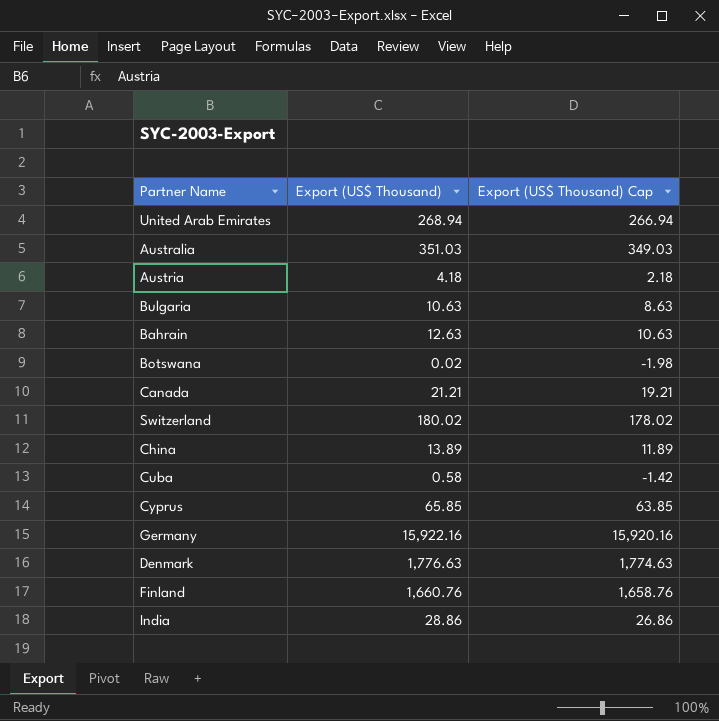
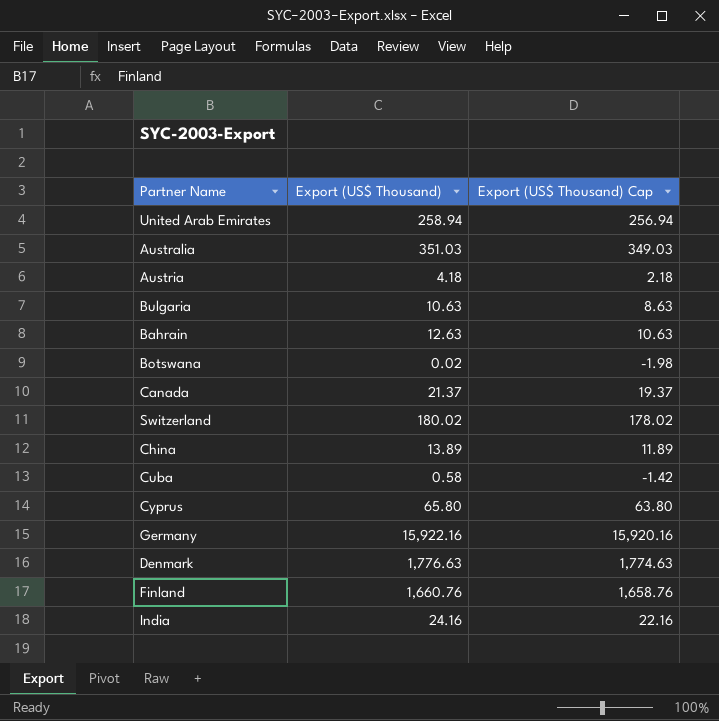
United Arab Emirates | Export (US$ Thousand): 268.94 -> 258.94
United Arab Emirates | Export (US$ Thousand) Cap: 266.94 -> 256.94
Canada | Export (US$ Thousand): 21.21 -> 21.37
Canada | Export (US$ Thousand) Cap: 19.21 -> 19.37
Cyprus | Export (US$ Thousand): 65.85 -> 65.80
Cyprus | Export (US$ Thousand) Cap: 63.85 -> 63.80
India | Export (US$ Thousand): 28.86 -> 24.16
India | Export (US$ Thousand) Cap: 26.86 -> 22.16

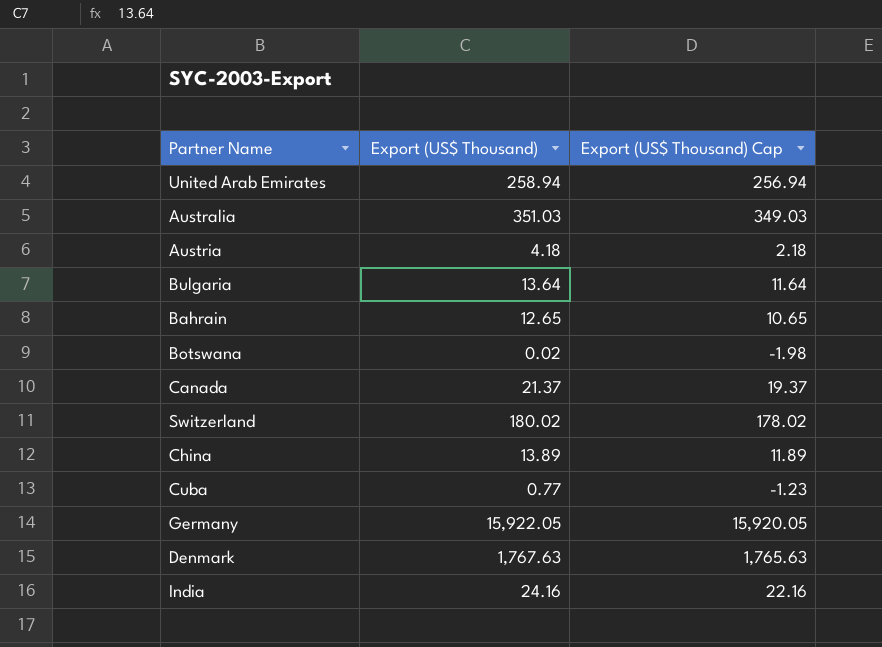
row Cyprus: 65.80 | 63.80 -> none
row Finland: 1,660.76 | 1,658.76 -> none
Bulgaria | Export (US$ Thousand): 10.63 -> 13.64
Bulgaria | Export (US$ Thousand) Cap: 8.63 -> 11.64
Bahrain | Export (US$ Thousand): 12.63 -> 12.65
Bahrain | Export (US$ Thousand) Cap: 10.63 -> 10.65
Cuba | Export (US$ Thousand): 0.58 -> 0.77
Cuba | Export (US$ Thousand) Cap: -1.42 -> -1.23
Germany | Export (US$ Thousand): 15,922.16 -> 15,922.05
Germany | Export (US$ Thousand) Cap: 15,920.16 -> 15,920.05
Denmark | Export (US$ Thousand): 1,776.63 -> 1,767.63
Denmark | Export (US$ Thousand) Cap: 1,774.63 -> 1,765.63

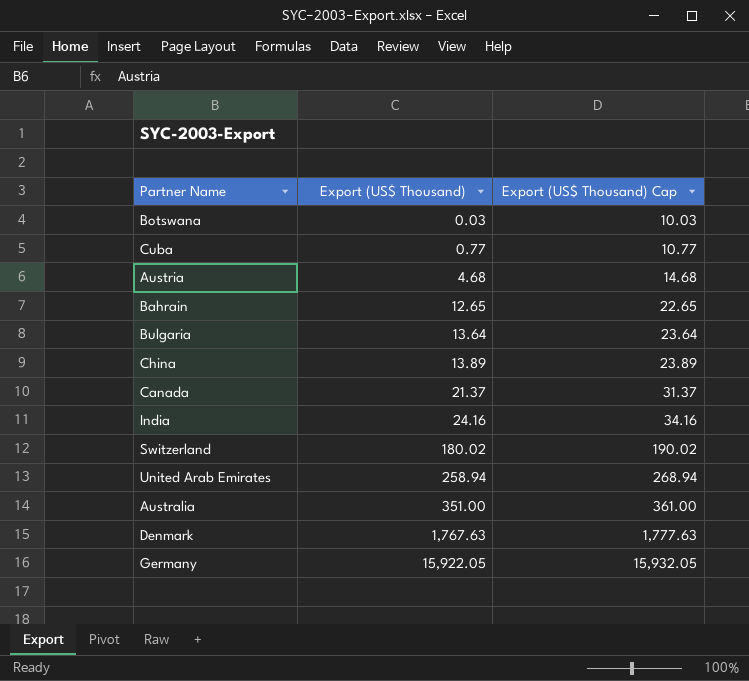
row order: none -> Export (US$ Thousand) ascending
column Export (US$ Thousand) Cap | formula: [Export (US$ Thousand)] - 2 -> [Export (US$ Thousand)] + 10
Botswana | Export (US$ Thousand): 0.02 -> 0.03
Austria | Export (US$ Thousand): 4.18 -> 4.68
Australia | Export (US$ Thousand): 351.03 -> 351.00

